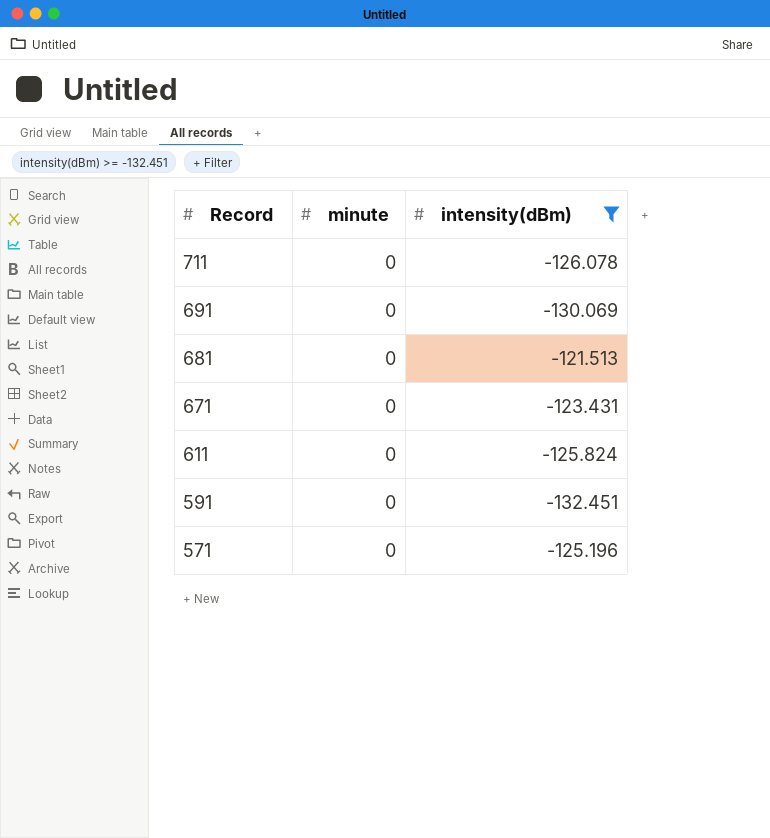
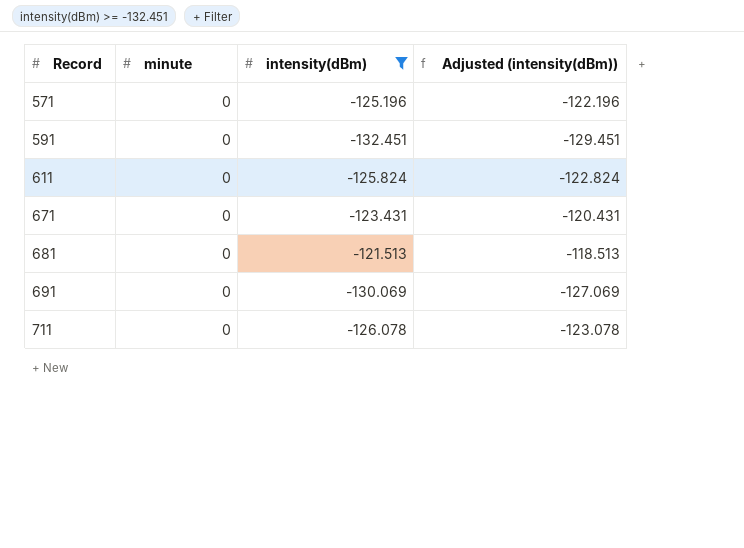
row order: Record descending -> Record ascending
column Adjusted (intensity(dBm)) | formula: none -> [intensity(dBm)] + 3

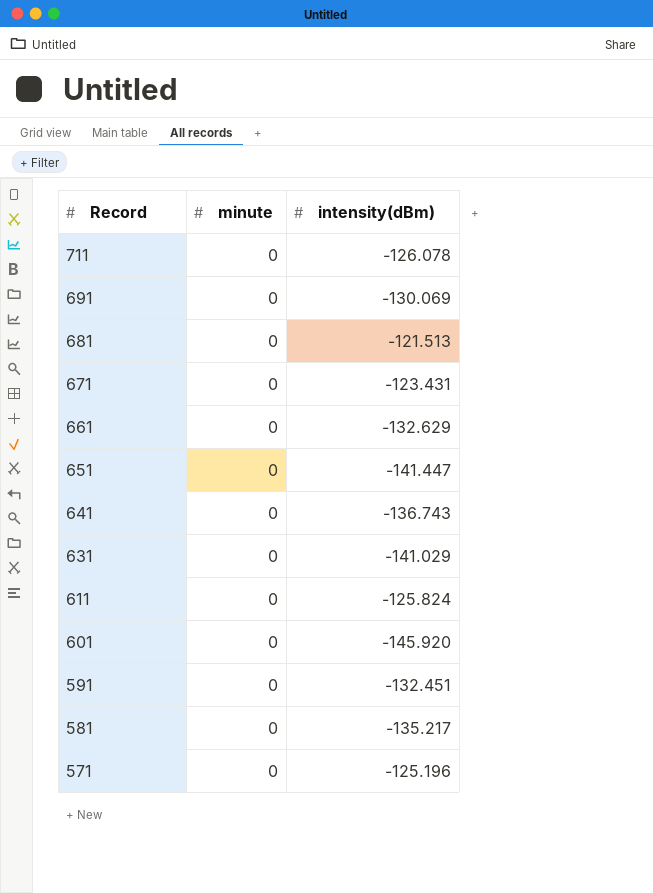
filter: intensity(dBm) >= -132.451 -> none
row order: Record ascending -> Record descending
column Adjusted (intensity(dBm)) | formula: [intensity(dBm)] + 3 -> none

